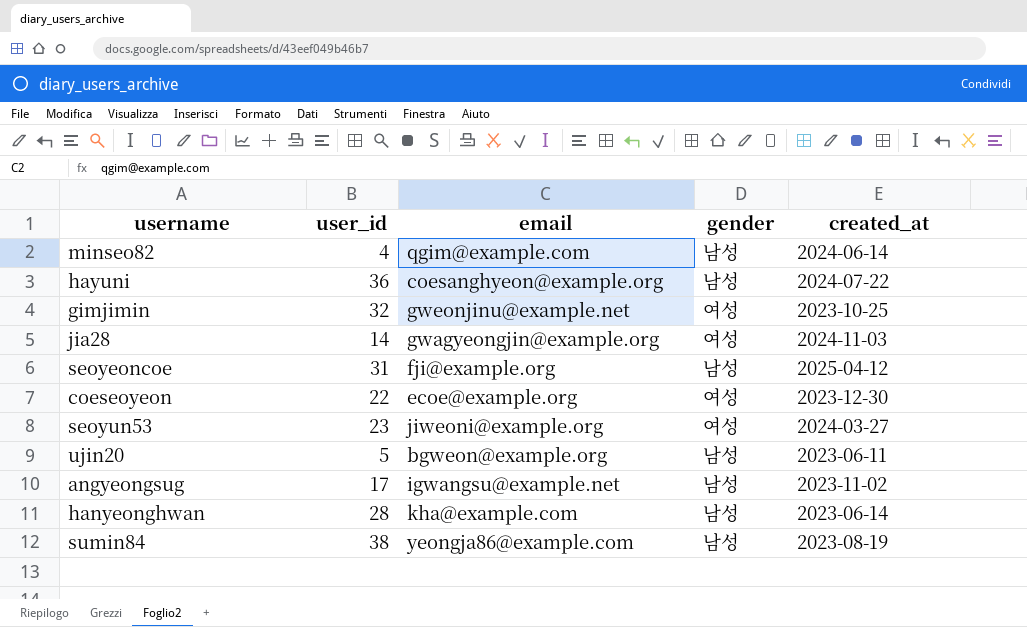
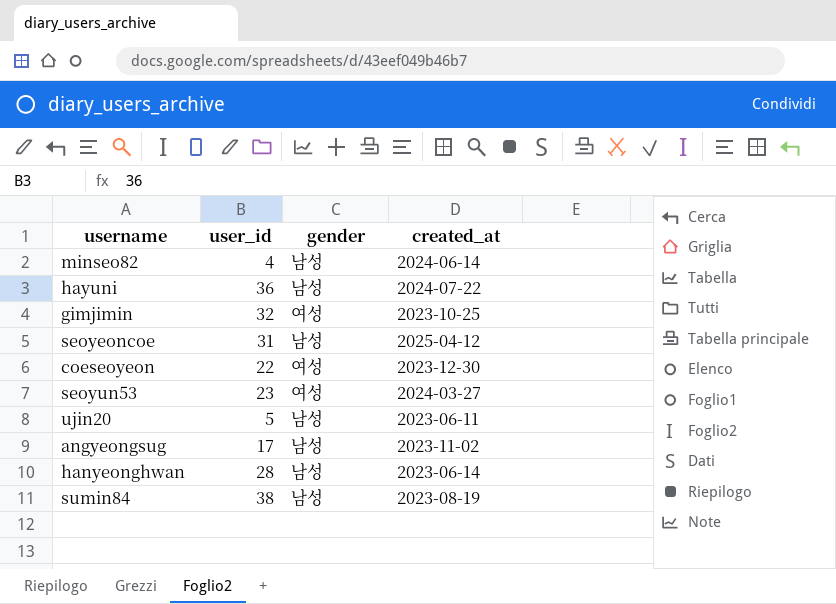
column email | position: 3 -> none
row jia28: 14 | gwagyeongjin@example.org | 여성 | 2024-11-03 -> none

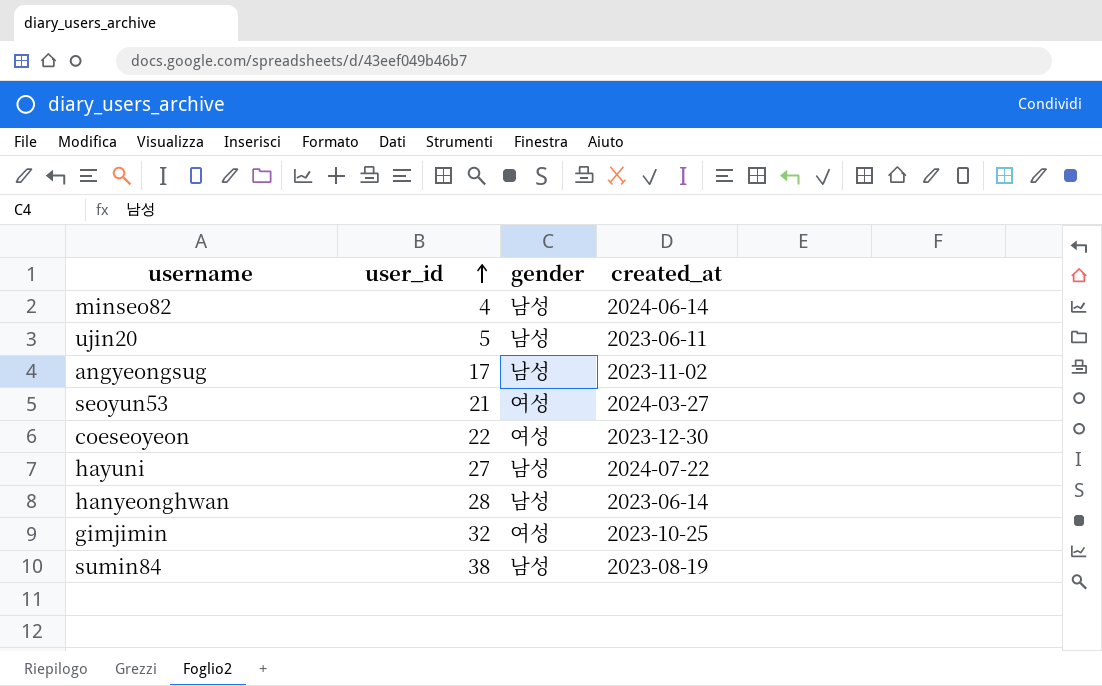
row order: none -> user_id ascending
row seoyeoncoe: 31 | 남성 | 2025-04-12 -> none
seoyun53 | user_id: 23 -> 21
hayuni | user_id: 36 -> 27

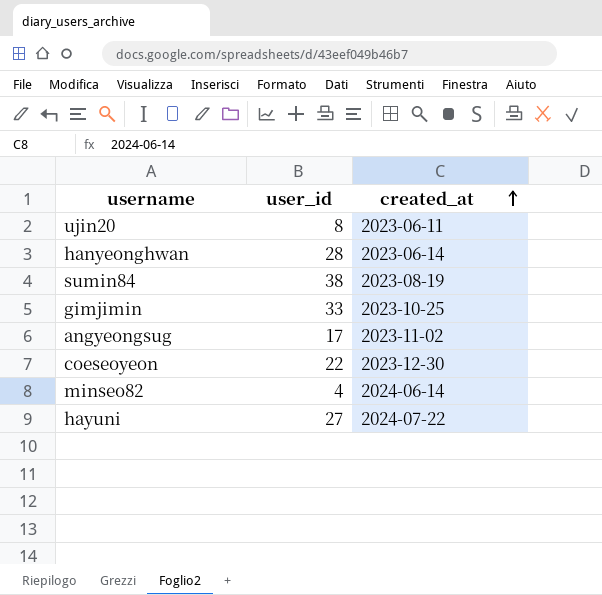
row order: user_id ascending -> created_at ascending
column gender | position: 3 -> none
row seoyun53: 21 | 여성 | 2024-03-27 -> none
ujin20 | user_id: 5 -> 8
gimjimin | user_id: 32 -> 33

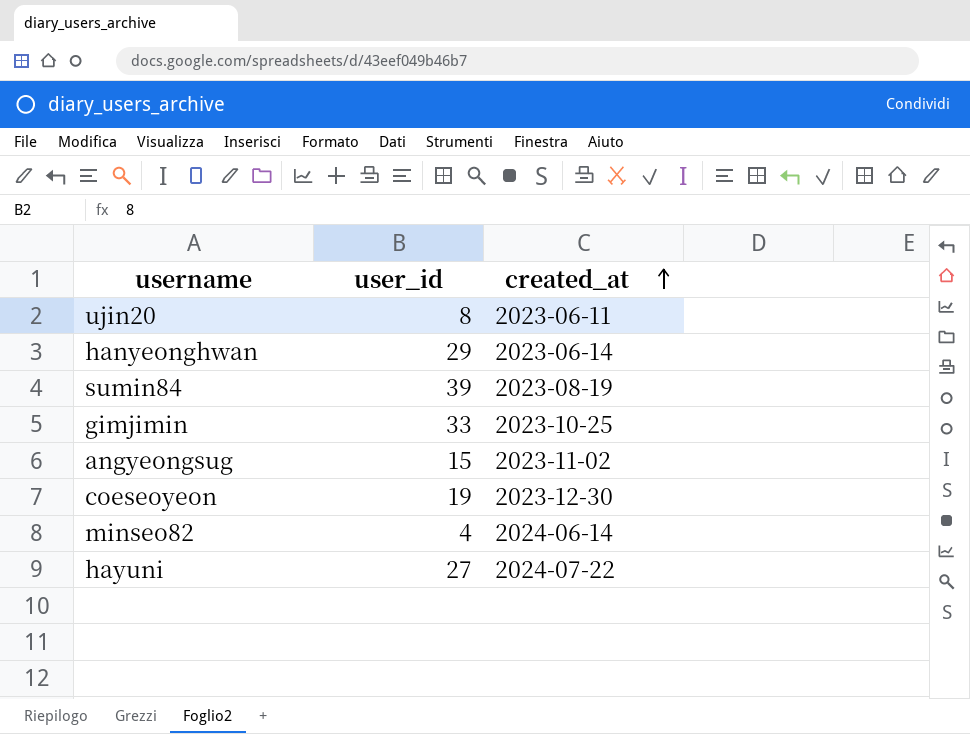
hanyeonghwan | user_id: 28 -> 29
sumin84 | user_id: 38 -> 39
angyeongsug | user_id: 17 -> 15
coeseoyeon | user_id: 22 -> 19

